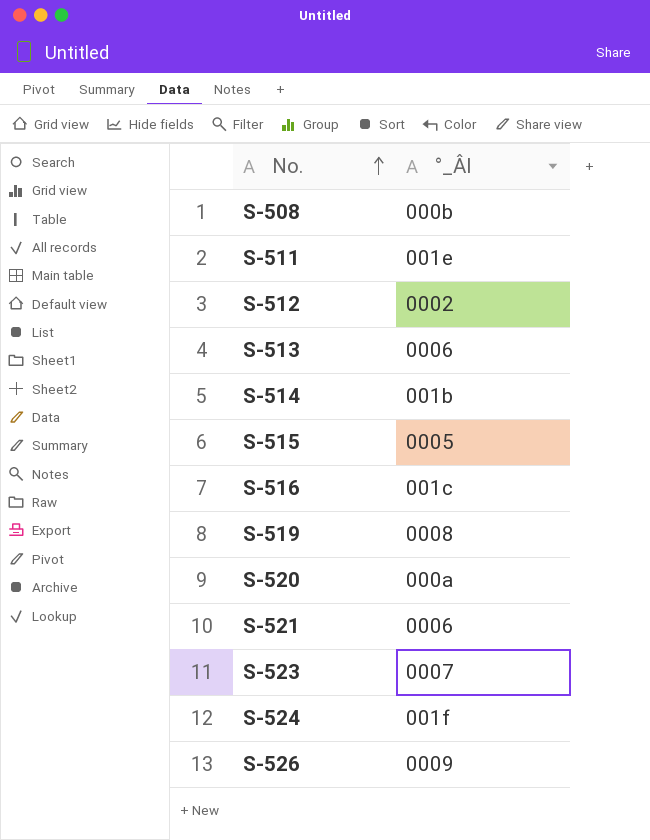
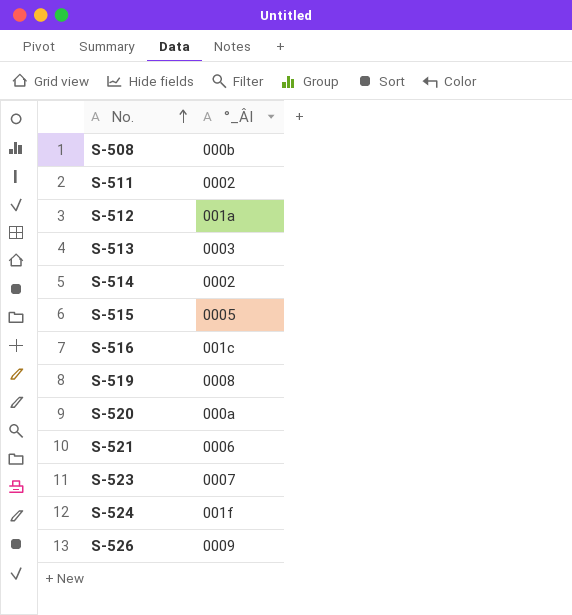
S-511 | °_ÂI: 001e -> 0002
S-512 | °_ÂI: 0002 -> 001a
S-513 | °_ÂI: 0006 -> 0003
S-514 | °_ÂI: 001b -> 0002

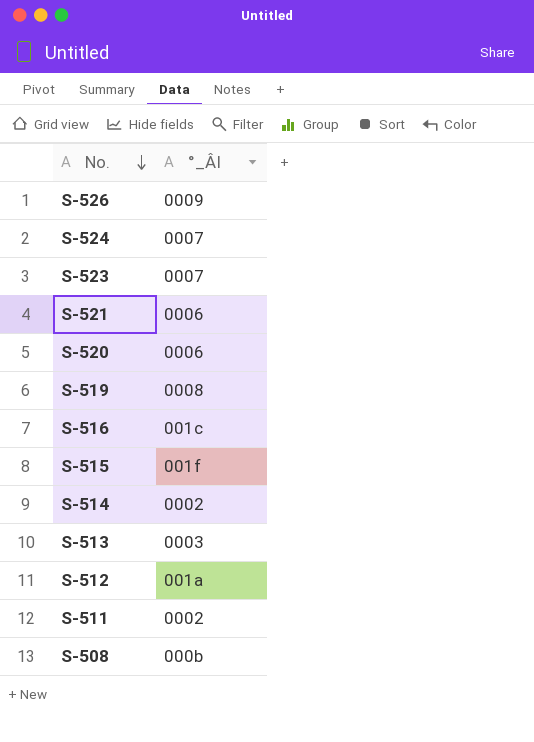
row order: No. ascending -> No. descending
S-524 | °_ÂI: 001f -> 0007
S-520 | °_ÂI: 000a -> 0006
S-515 | °_ÂI: 0005 -> 001f

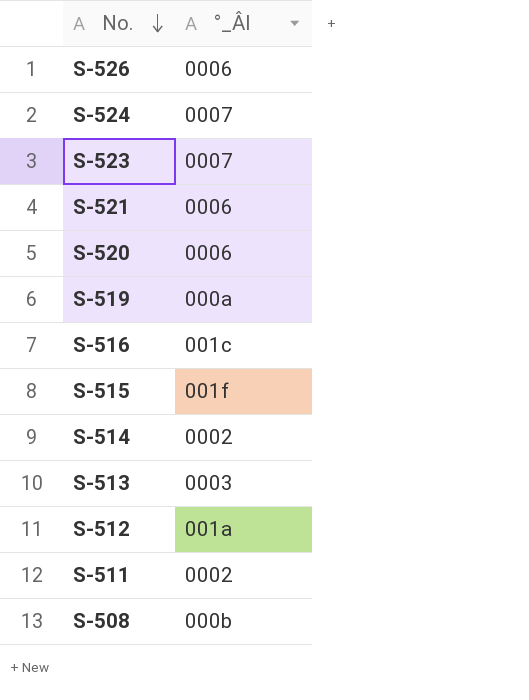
S-526 | °_ÂI: 0009 -> 0006
S-519 | °_ÂI: 0008 -> 000a

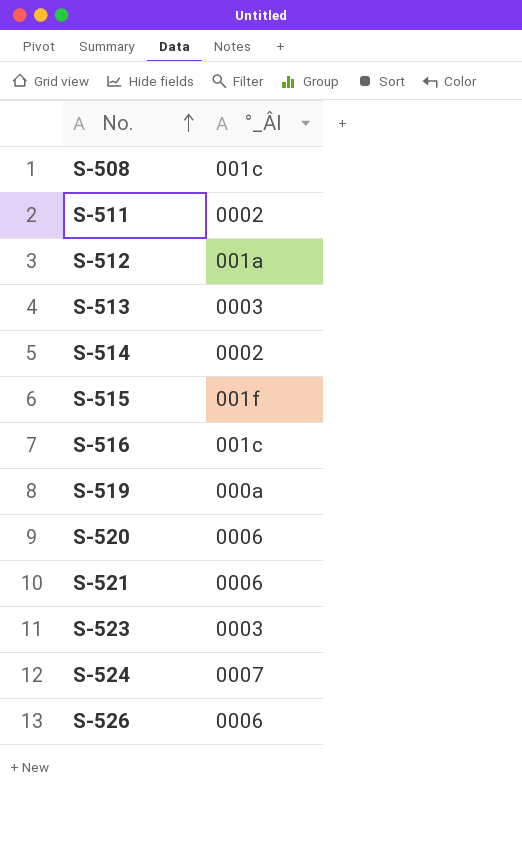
row order: No. descending -> No. ascending
S-508 | °_ÂI: 000b -> 001c
S-523 | °_ÂI: 0007 -> 0003

